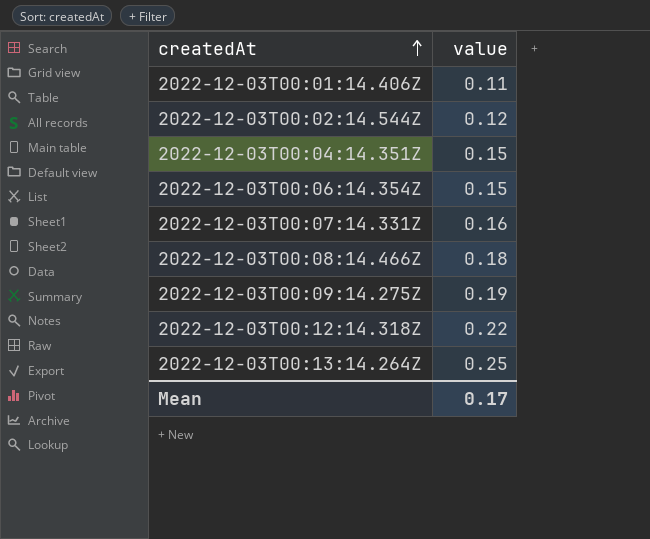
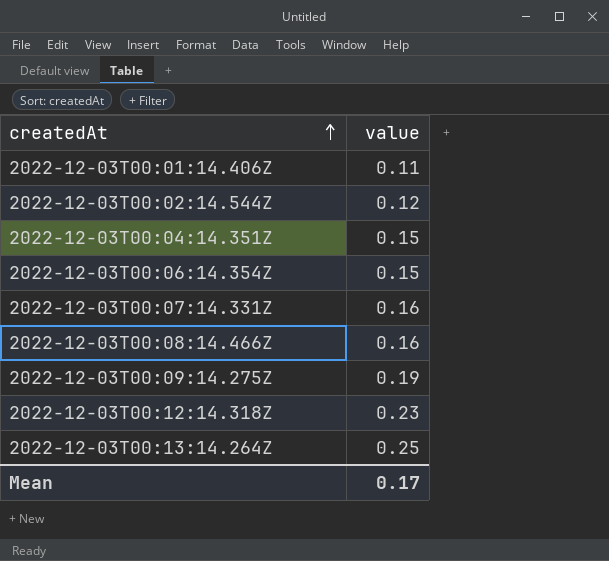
2022-12-03T00:08:14.466Z | value: 0.18 -> 0.16
2022-12-03T00:12:14.318Z | value: 0.22 -> 0.23

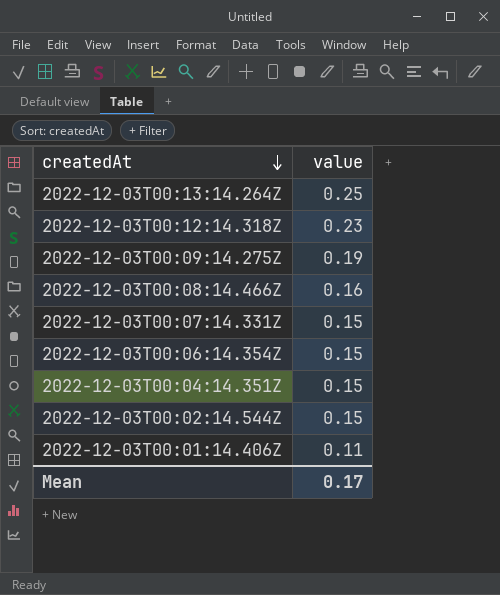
row order: createdAt ascending -> createdAt descending
2022-12-03T00:07:14.331Z | value: 0.16 -> 0.15
2022-12-03T00:02:14.544Z | value: 0.12 -> 0.15

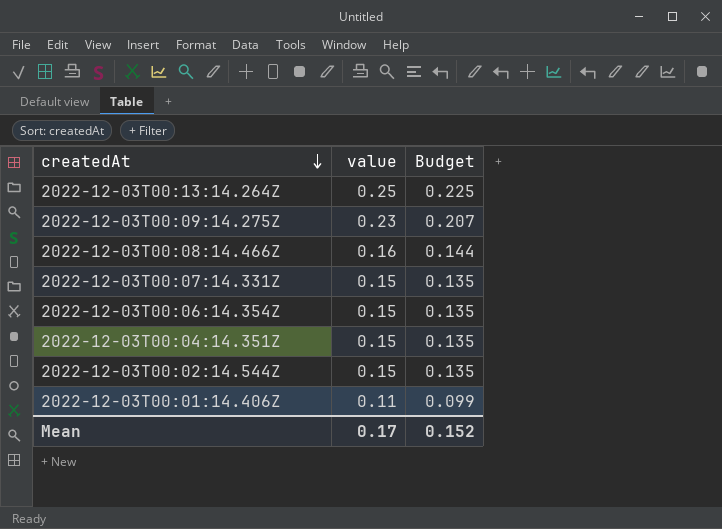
column Budget | formula: none -> [value] * 0.9
row 2022-12-03T00:12:14.318Z: 0.23 -> none
2022-12-03T00:09:14.275Z | value: 0.19 -> 0.23

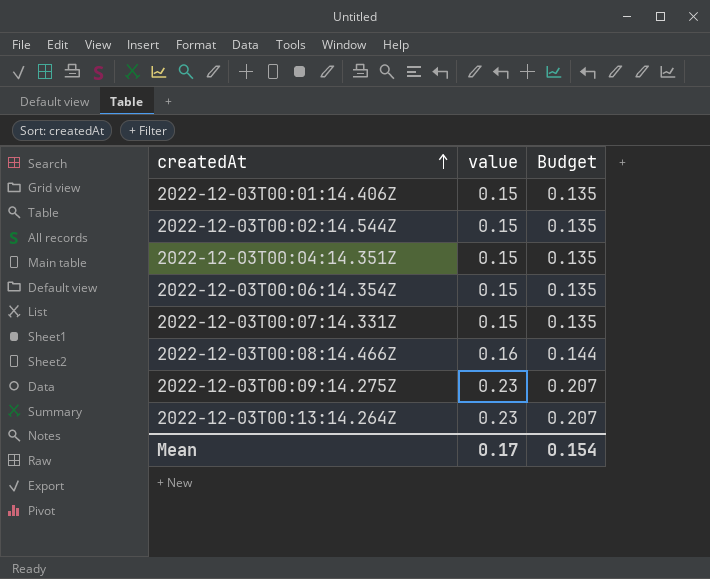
row order: createdAt descending -> createdAt ascending
2022-12-03T00:01:14.406Z | value: 0.11 -> 0.15
2022-12-03T00:01:14.406Z | Budget: 0.099 -> 0.135
2022-12-03T00:13:14.264Z | value: 0.25 -> 0.23
2022-12-03T00:13:14.264Z | Budget: 0.225 -> 0.207
Mean | Budget: 0.152 -> 0.154

